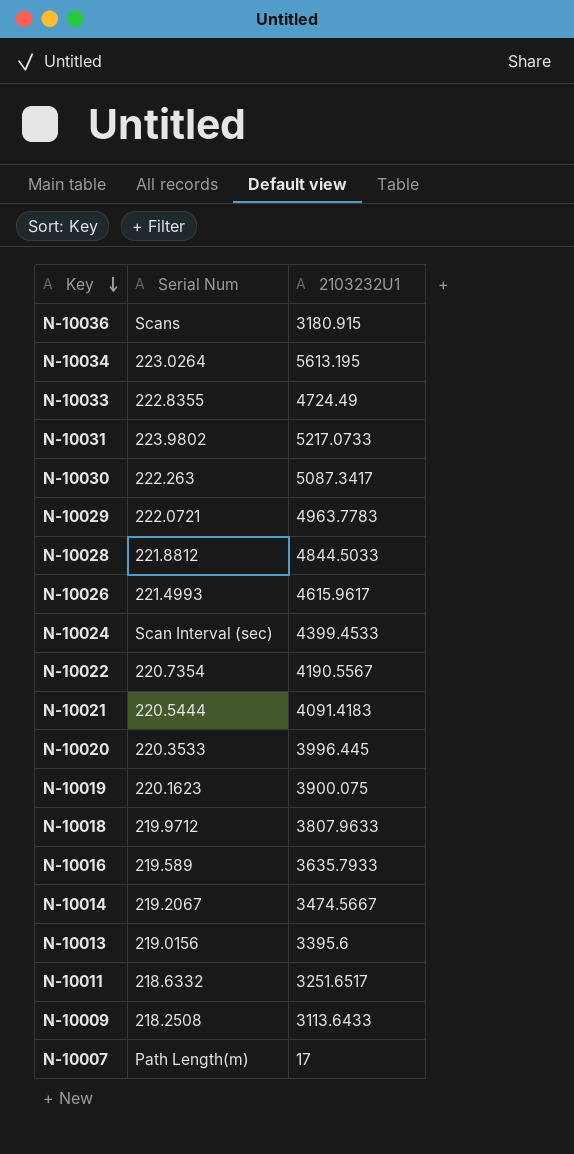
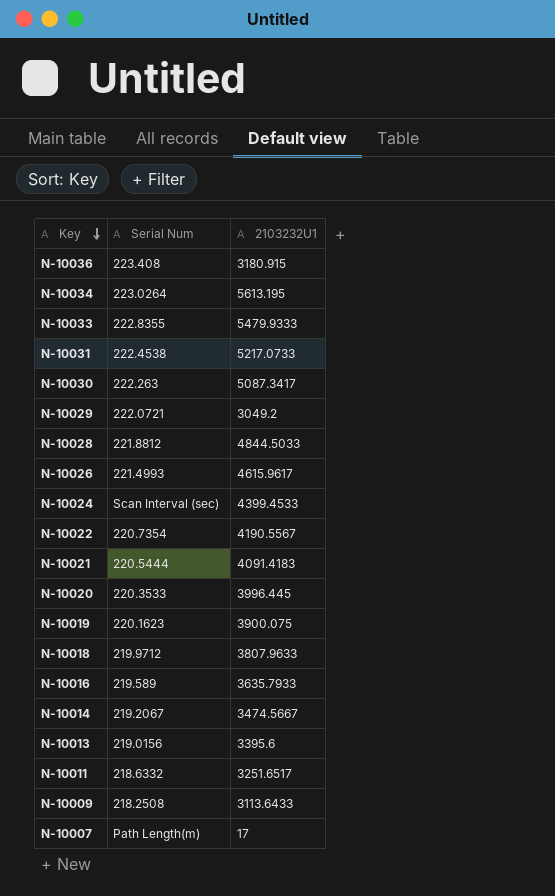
N-10036 | Serial Num: Scans -> 223.408
N-10033 | 2103232U1: 4724.49 -> 5479.9333
N-10031 | Serial Num: 223.9802 -> 222.4538
N-10029 | 2103232U1: 4963.7783 -> 3049.2

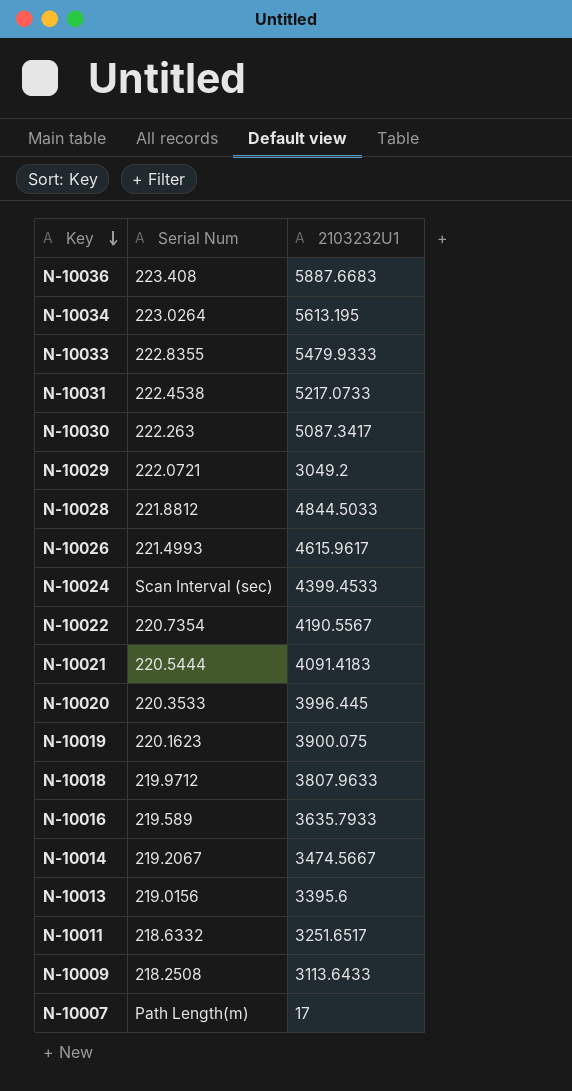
N-10036 | 2103232U1: 3180.915 -> 5887.6683

